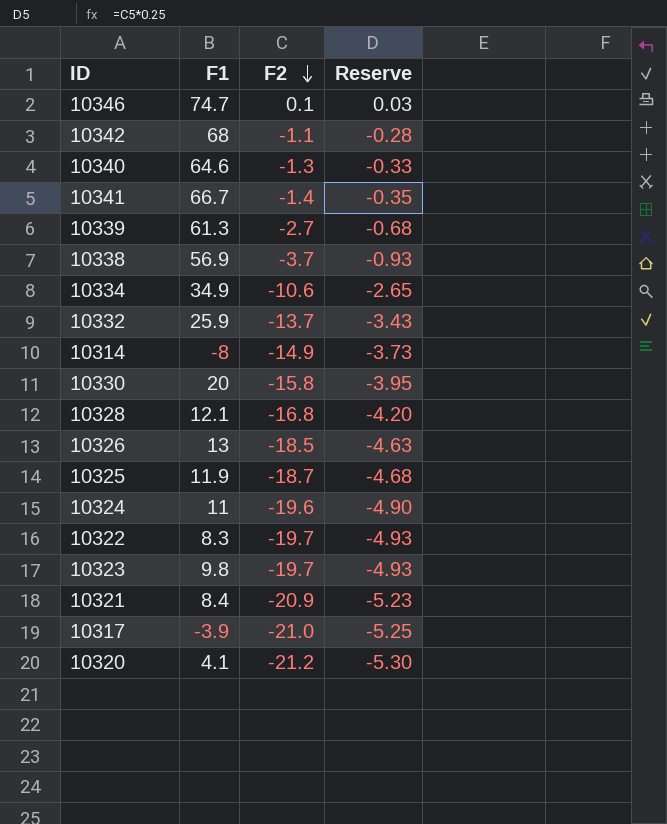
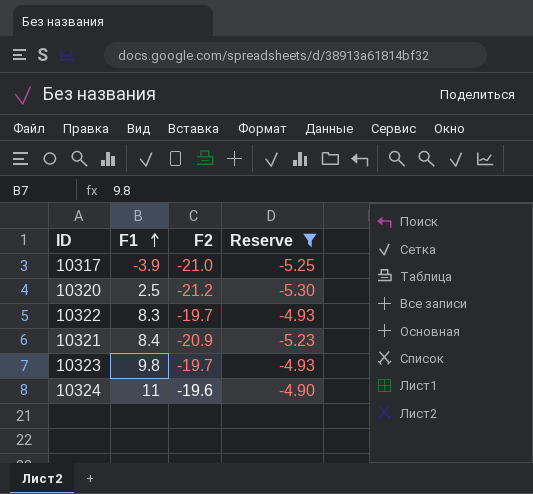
filter: none -> Reserve <= -4.90
row order: F2 descending -> F1 ascending
10320 | F1: 4.1 -> 2.5

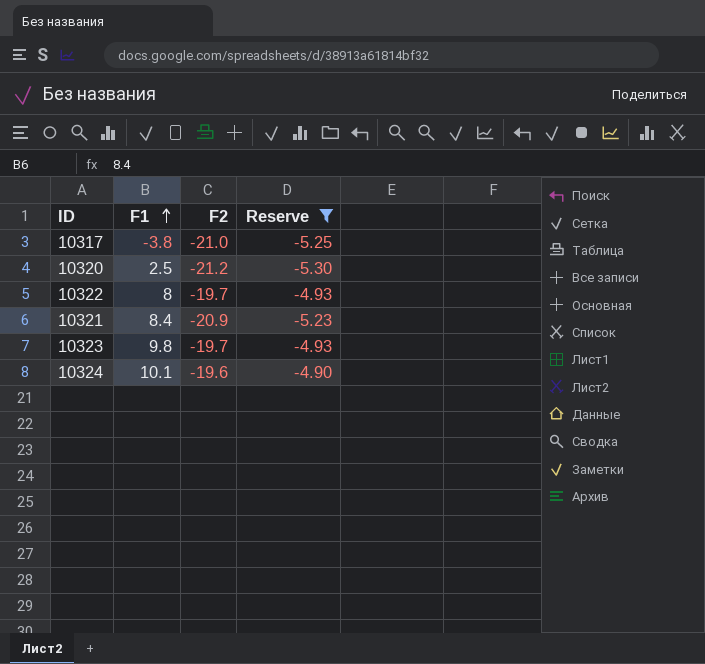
10317 | F1: -3.9 -> -3.8
10322 | F1: 8.3 -> 8
10324 | F1: 11 -> 10.1

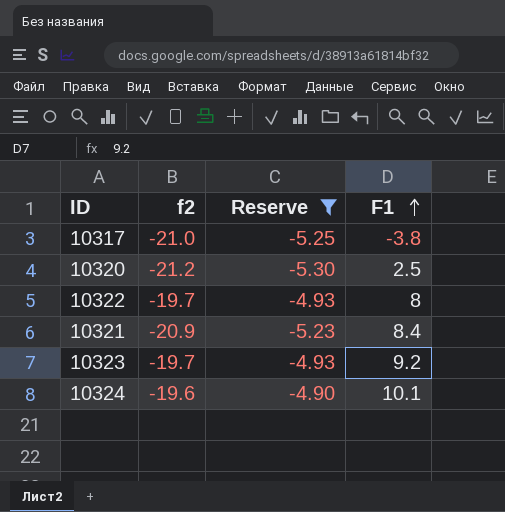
column name: F2 -> f2
column F1 | position: 2 -> 4
10323 | F1: 9.8 -> 9.2

